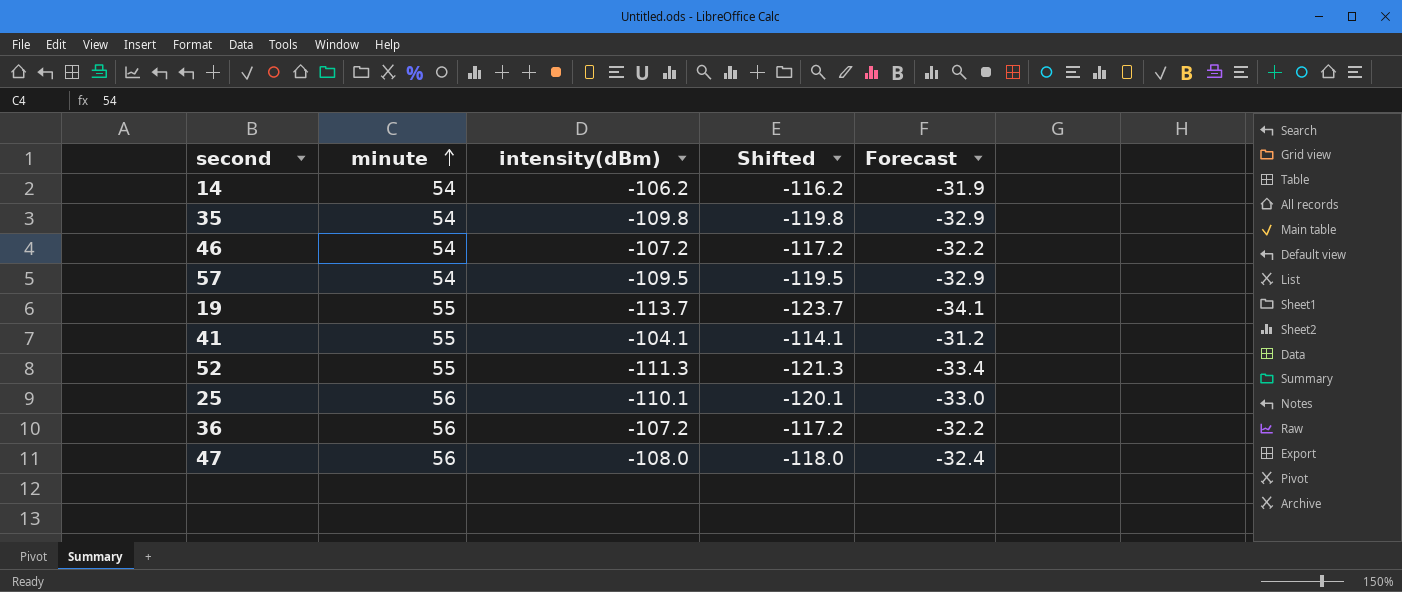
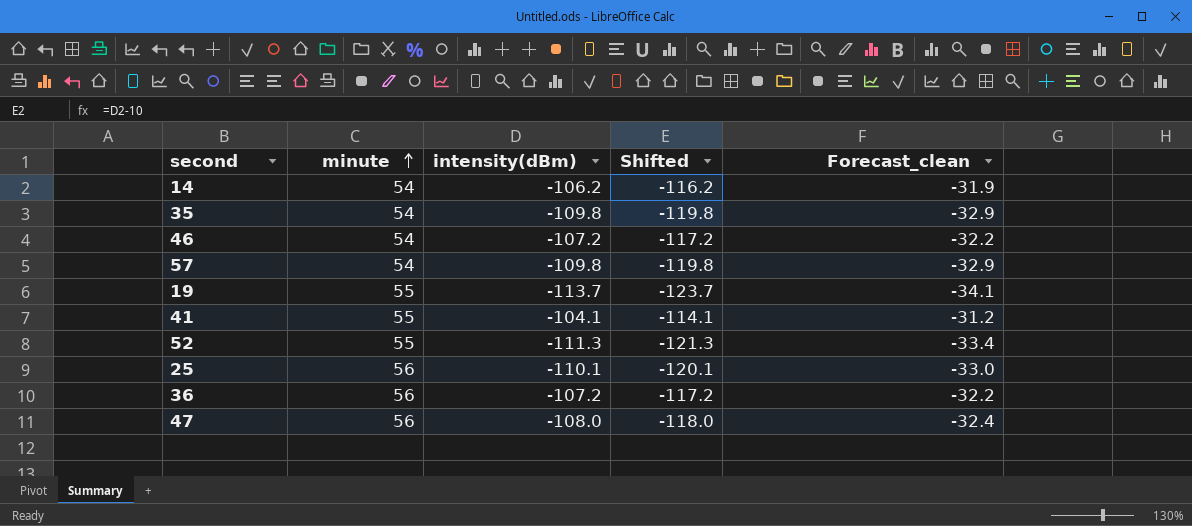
column name: Forecast -> Forecast_clean
57 | intensity(dBm): -109.5 -> -109.8
57 | Shifted: -119.5 -> -119.8

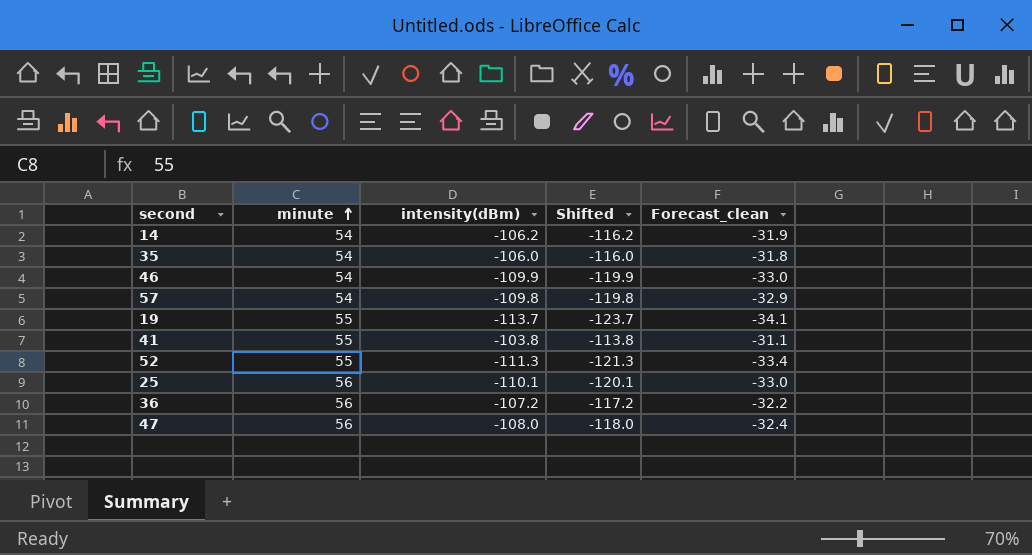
35 | intensity(dBm): -109.8 -> -106.0
35 | Shifted: -119.8 -> -116.0
35 | Forecast_clean: -32.9 -> -31.8
46 | intensity(dBm): -107.2 -> -109.9
46 | Shifted: -117.2 -> -119.9
46 | Forecast_clean: -32.2 -> -33.0
41 | intensity(dBm): -104.1 -> -103.8
41 | Shifted: -114.1 -> -113.8
41 | Forecast_clean: -31.2 -> -31.1

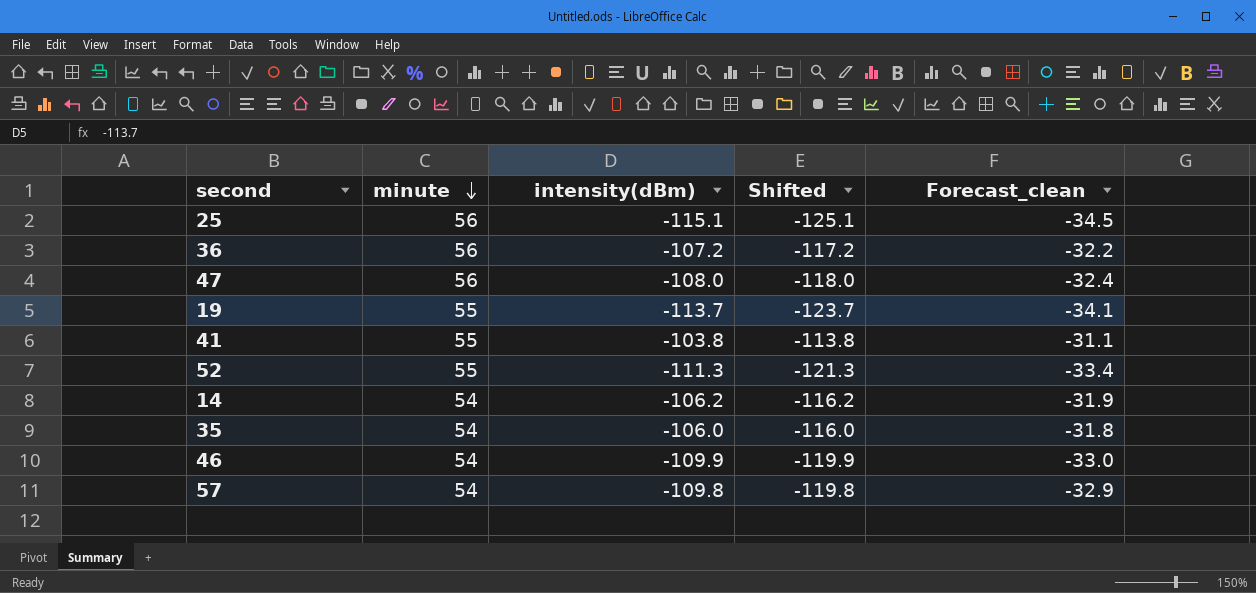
row order: minute ascending -> minute descending
25 | intensity(dBm): -110.1 -> -115.1
25 | Shifted: -120.1 -> -125.1
25 | Forecast_clean: -33.0 -> -34.5

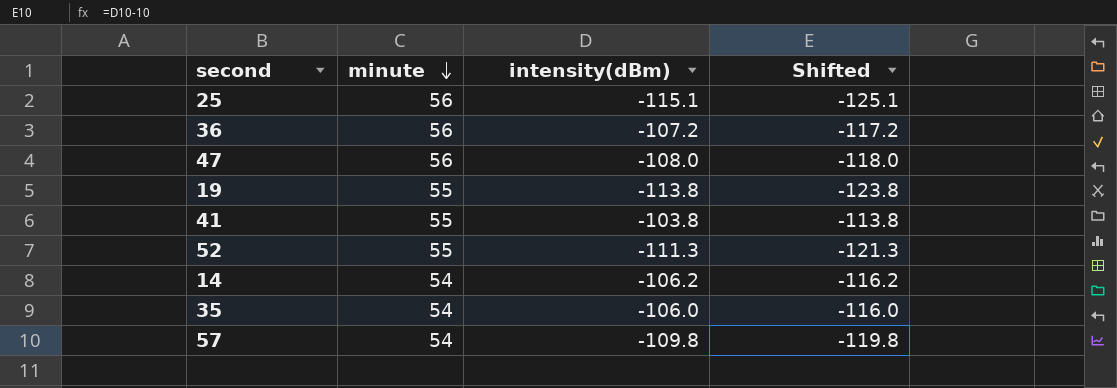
column Forecast_clean | formula: [intensity(dBm)] * 0.3 -> none
row 46: 54 | -109.9 | -119.9 | -33.0 -> none
19 | intensity(dBm): -113.7 -> -113.8
19 | Shifted: -123.7 -> -123.8

